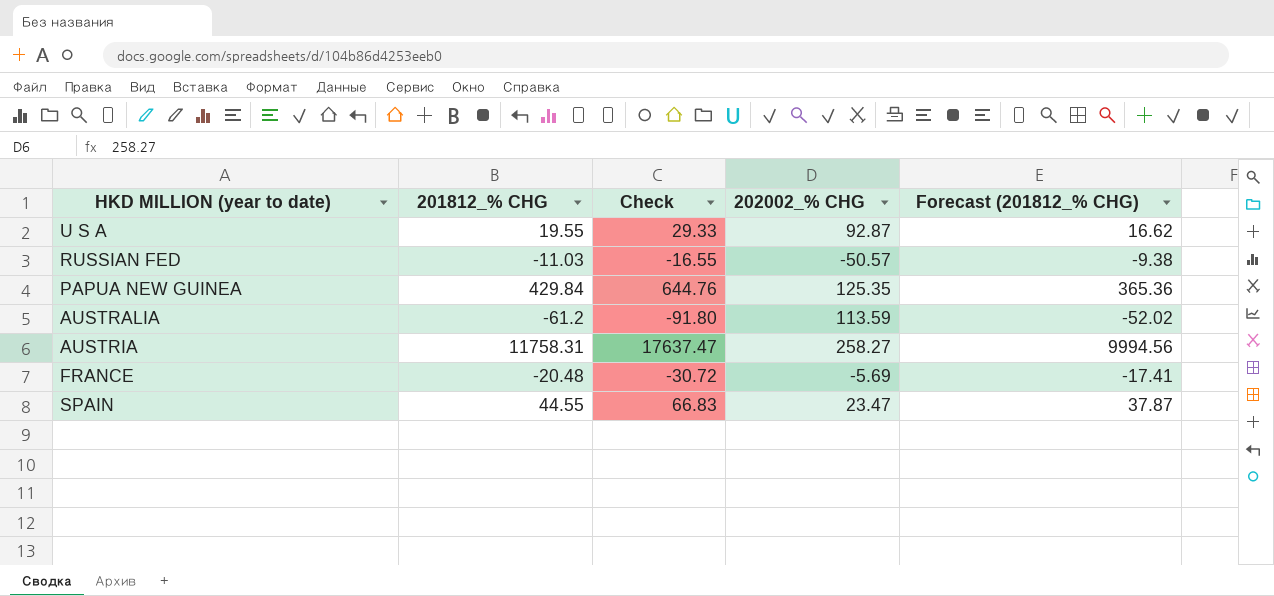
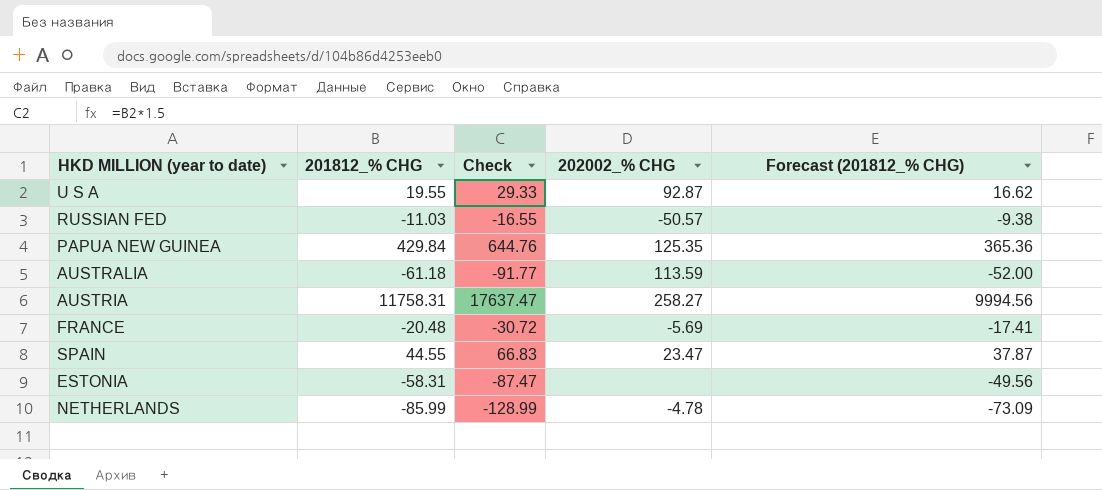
AUSTRALIA | 201812_% CHG: -61.2 -> -61.18
AUSTRALIA | Check: -91.80 -> -91.77
AUSTRALIA | Forecast (201812_% CHG): -52.02 -> -52.00
row ESTONIA: none -> -58.31 | -87.47 | none | -49.56
row NETHERLANDS: none -> -85.99 | -128.99 | -4.78 | -73.09

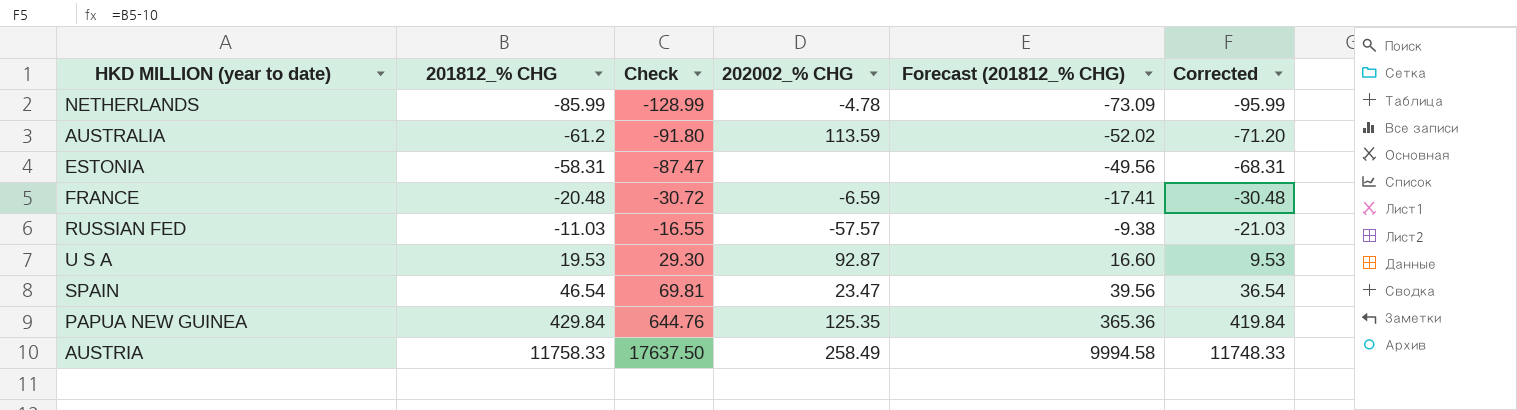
row order: none -> 201812_% CHG ascending
column Corrected | formula: none -> [201812_% CHG] - 10
AUSTRALIA | 201812_% CHG: -61.18 -> -61.2
AUSTRALIA | Check: -91.77 -> -91.80
AUSTRALIA | Forecast (201812_% CHG): -52.00 -> -52.02
FRANCE | 202002_% CHG: -5.69 -> -6.59
RUSSIAN FED | 202002_% CHG: -50.57 -> -57.57
U S A | 201812_% CHG: 19.55 -> 19.53
U S A | Check: 29.33 -> 29.30
U S A | Forecast (201812_% CHG): 16.62 -> 16.60
SPAIN | 201812_% CHG: 44.55 -> 46.54
SPAIN | Check: 66.83 -> 69.81
SPAIN | Forecast (201812_% CHG): 37.87 -> 39.56
AUSTRIA | 201812_% CHG: 11758.31 -> 11758.33
AUSTRIA | Check: 17637.47 -> 17637.50
AUSTRIA | 202002_% CHG: 258.27 -> 258.49
AUSTRIA | Forecast (201812_% CHG): 9994.56 -> 9994.58

